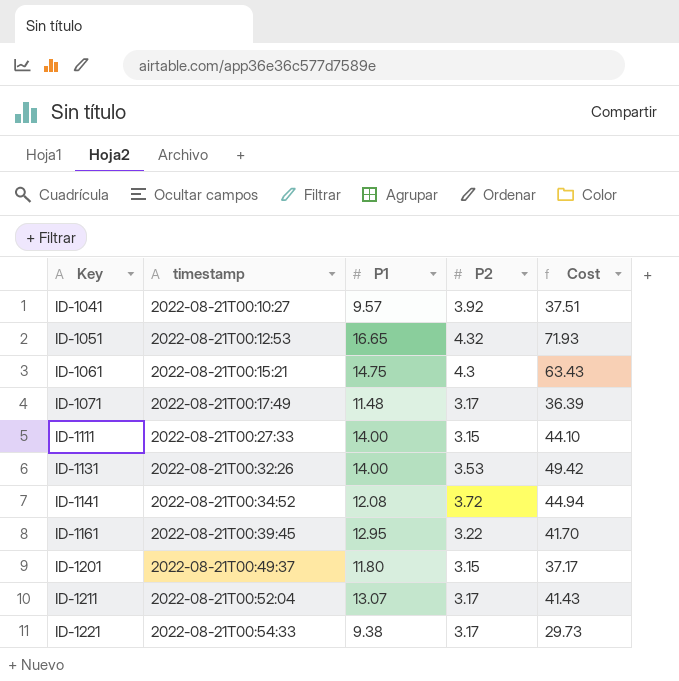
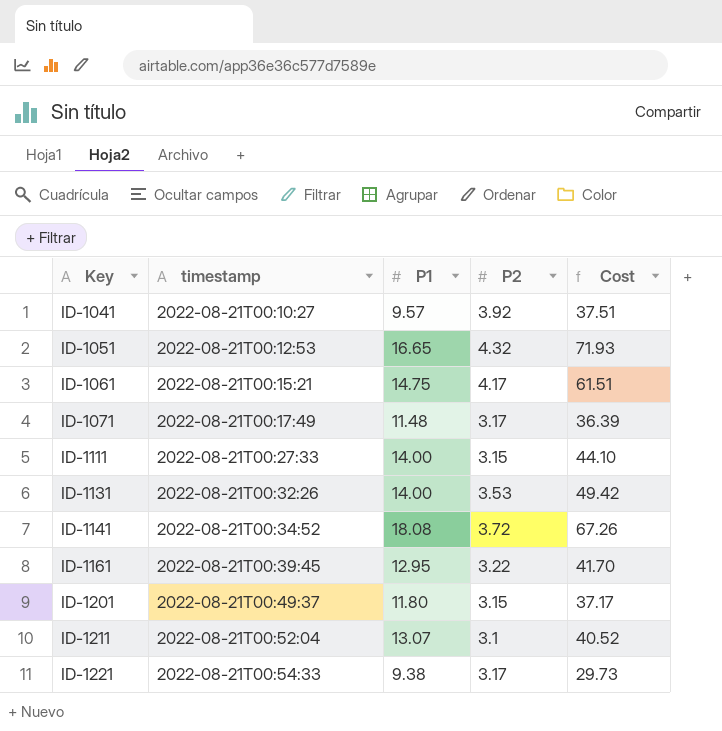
ID-1061 | P2: 4.3 -> 4.17
ID-1061 | Cost: 63.43 -> 61.51
ID-1141 | P1: 12.08 -> 18.08
ID-1141 | Cost: 44.94 -> 67.26
ID-1211 | P2: 3.17 -> 3.1
ID-1211 | Cost: 41.43 -> 40.52

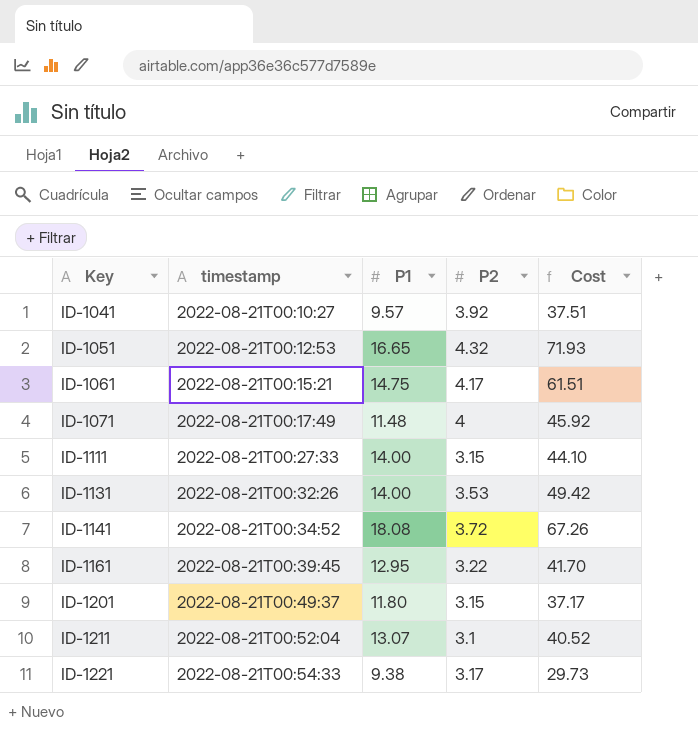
ID-1071 | P2: 3.17 -> 4
ID-1071 | Cost: 36.39 -> 45.92

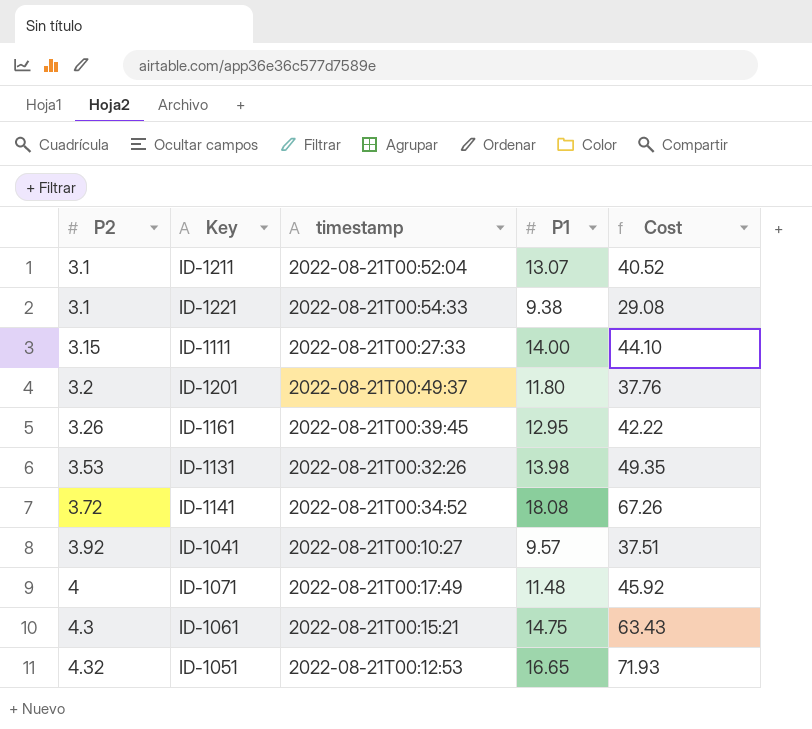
row order: Key ascending -> P2 ascending
column P2 | position: 4 -> 1
ID-1221 | P2: 3.17 -> 3.1
ID-1221 | Cost: 29.73 -> 29.08
ID-1201 | P2: 3.15 -> 3.2
ID-1201 | Cost: 37.17 -> 37.76
ID-1161 | P2: 3.22 -> 3.26
ID-1161 | Cost: 41.70 -> 42.22
ID-1131 | P1: 14.00 -> 13.98
ID-1131 | Cost: 49.42 -> 49.35
ID-1061 | P2: 4.17 -> 4.3
ID-1061 | Cost: 61.51 -> 63.43

